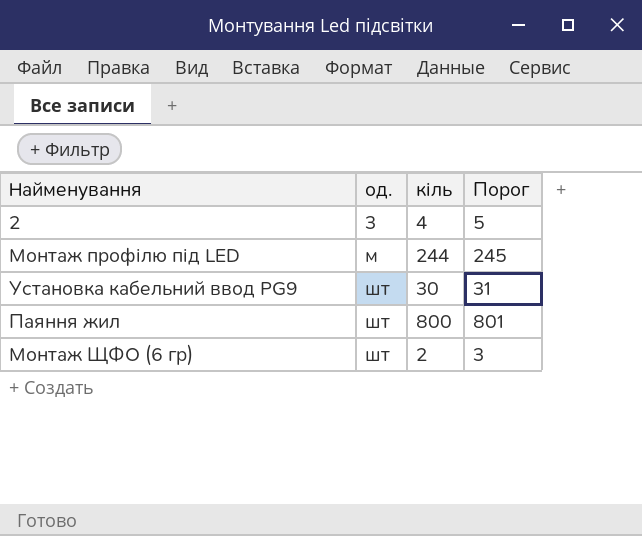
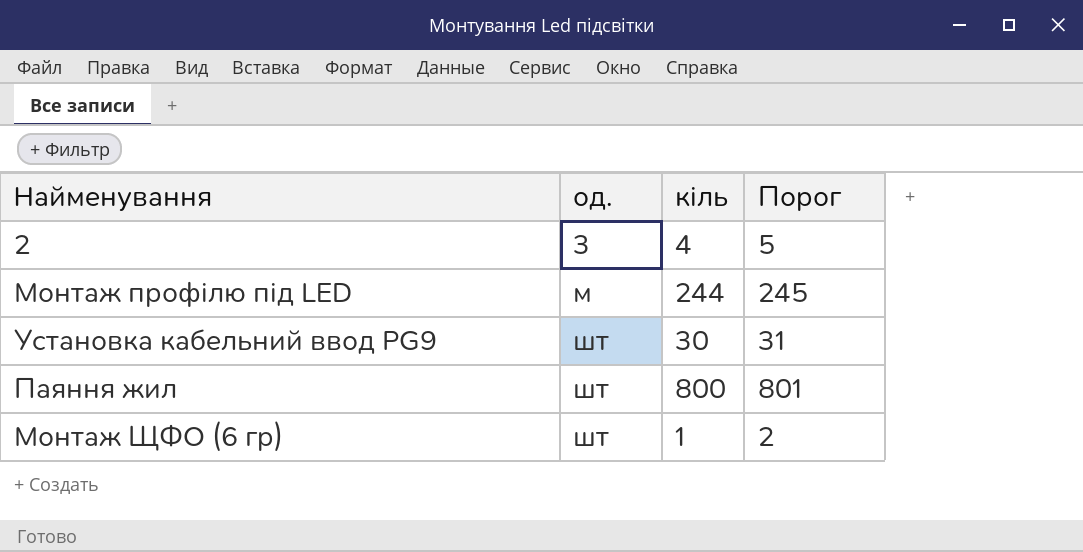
Монтаж ЩФО (6 гр) | кіль: 2 -> 1
Монтаж ЩФО (6 гр) | Порог: 3 -> 2

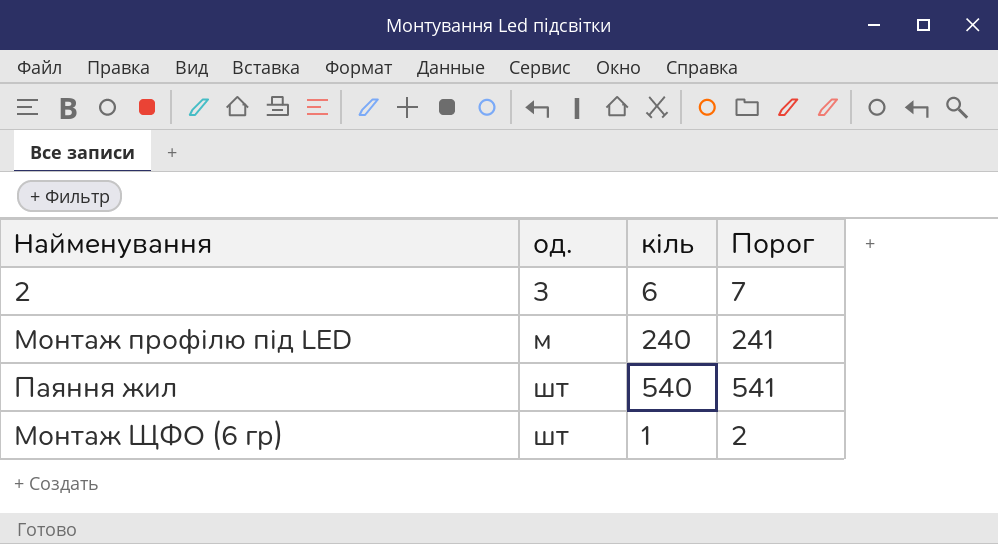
row Установка кабельний ввод PG9: шт | 30 | 31 -> none
2 | кіль: 4 -> 6
2 | Порог: 5 -> 7
Монтаж профілю під LED | кіль: 244 -> 240
Монтаж профілю під LED | Порог: 245 -> 241
Паяння жил | кіль: 800 -> 540
Паяння жил | Порог: 801 -> 541

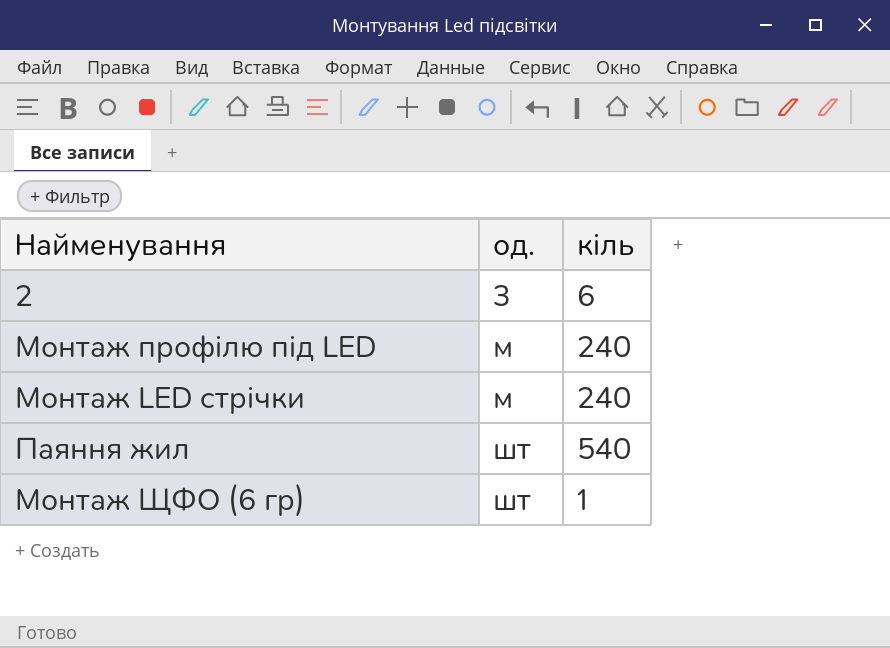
column Порог | formula: [кіль] + 1 -> none
row Монтаж LED стрічки: none -> м | 240

